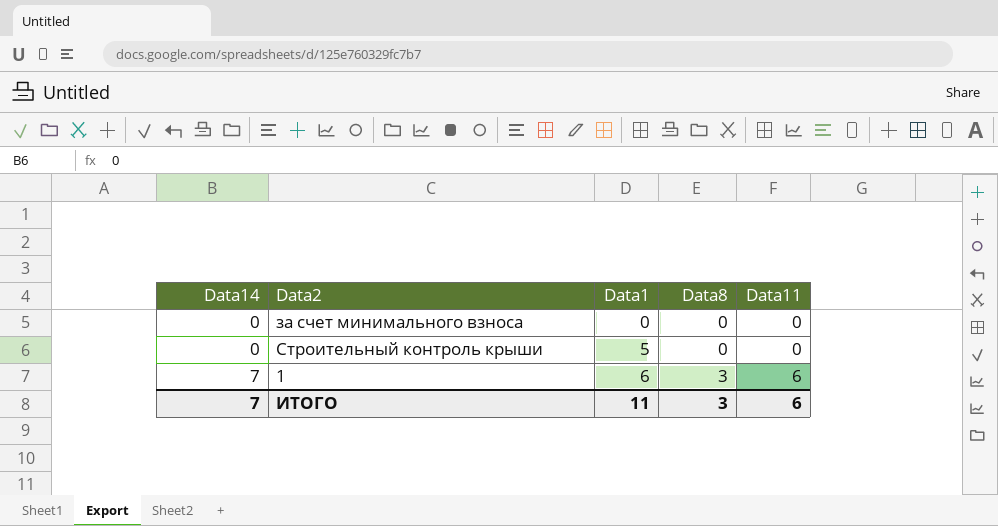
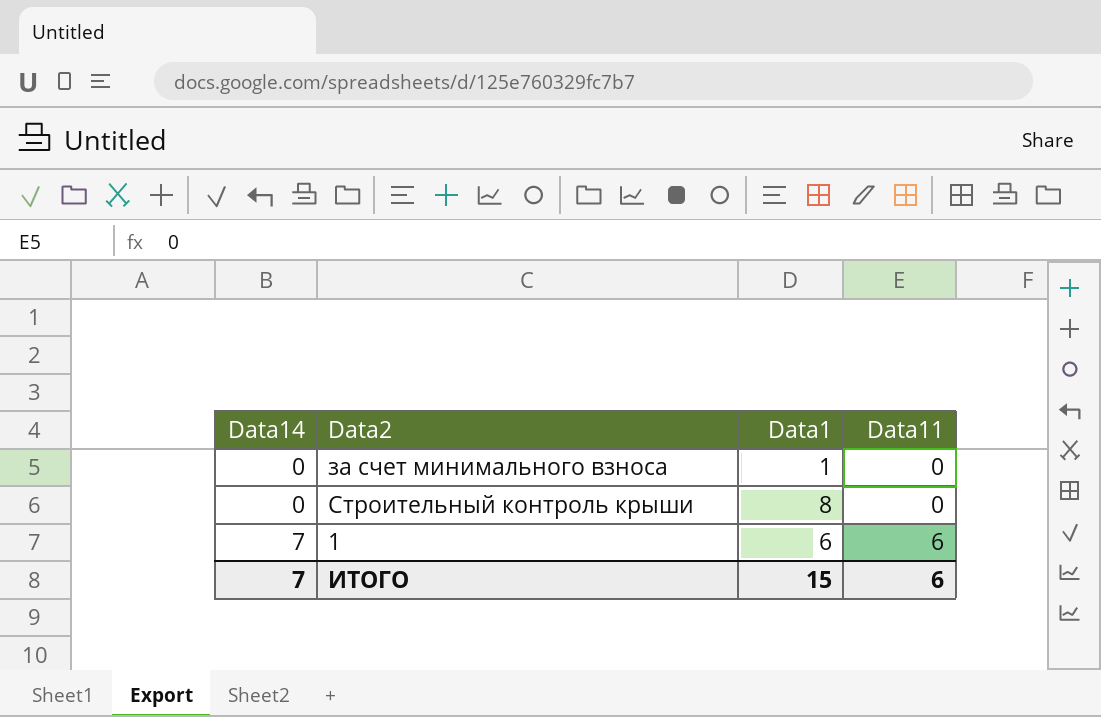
column Data8 | position: 4 -> none
за счет минимального взноса | Data1: 0 -> 1
Строительный контроль крыши | Data1: 5 -> 8
ИТОГО | Data1: 11 -> 15

